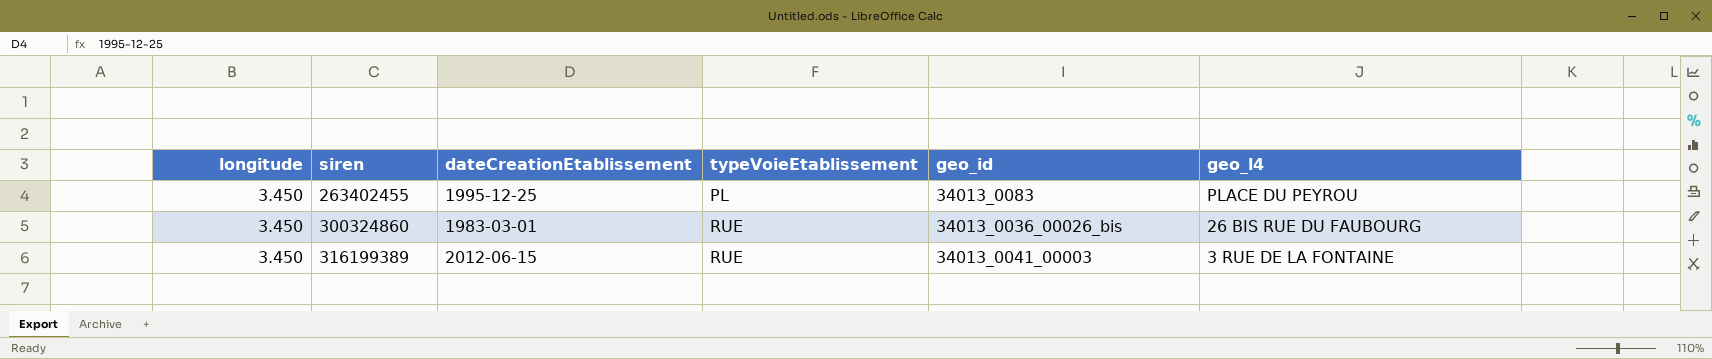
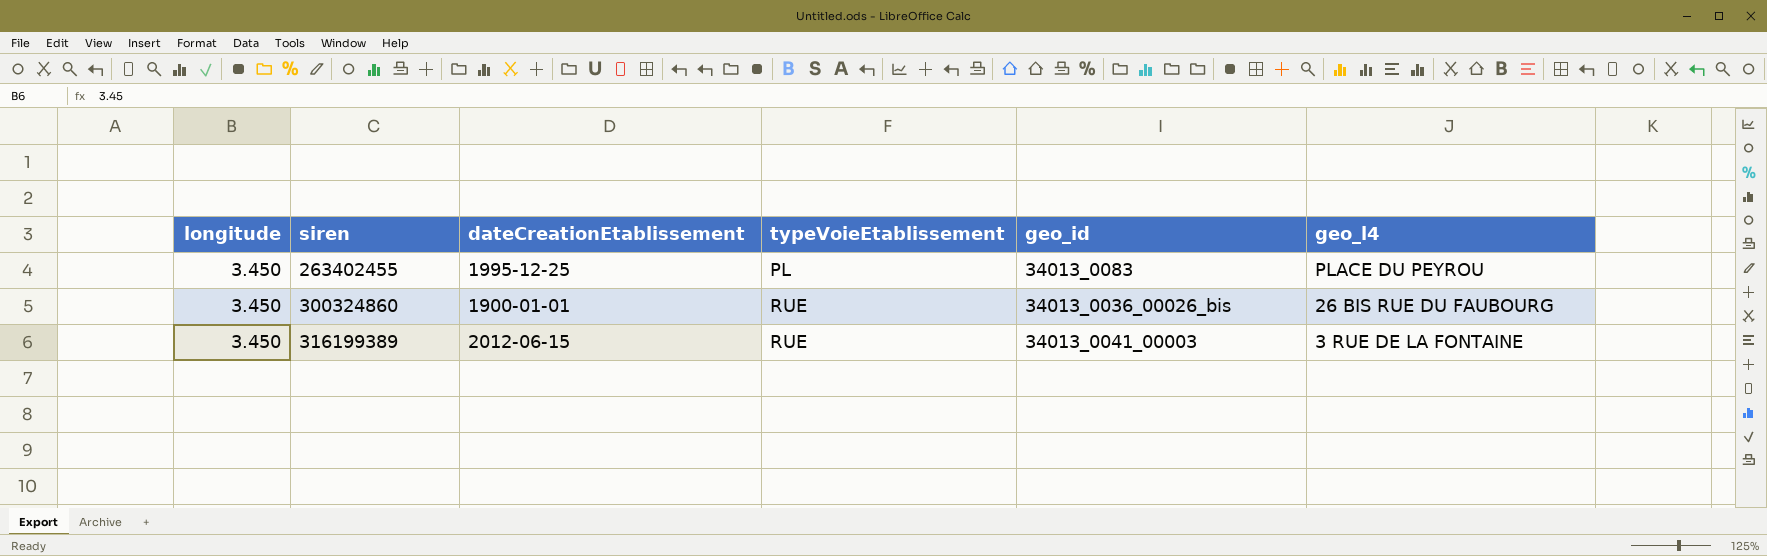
300324860 | dateCreationEtablissement: 1983-03-01 -> 1900-01-01

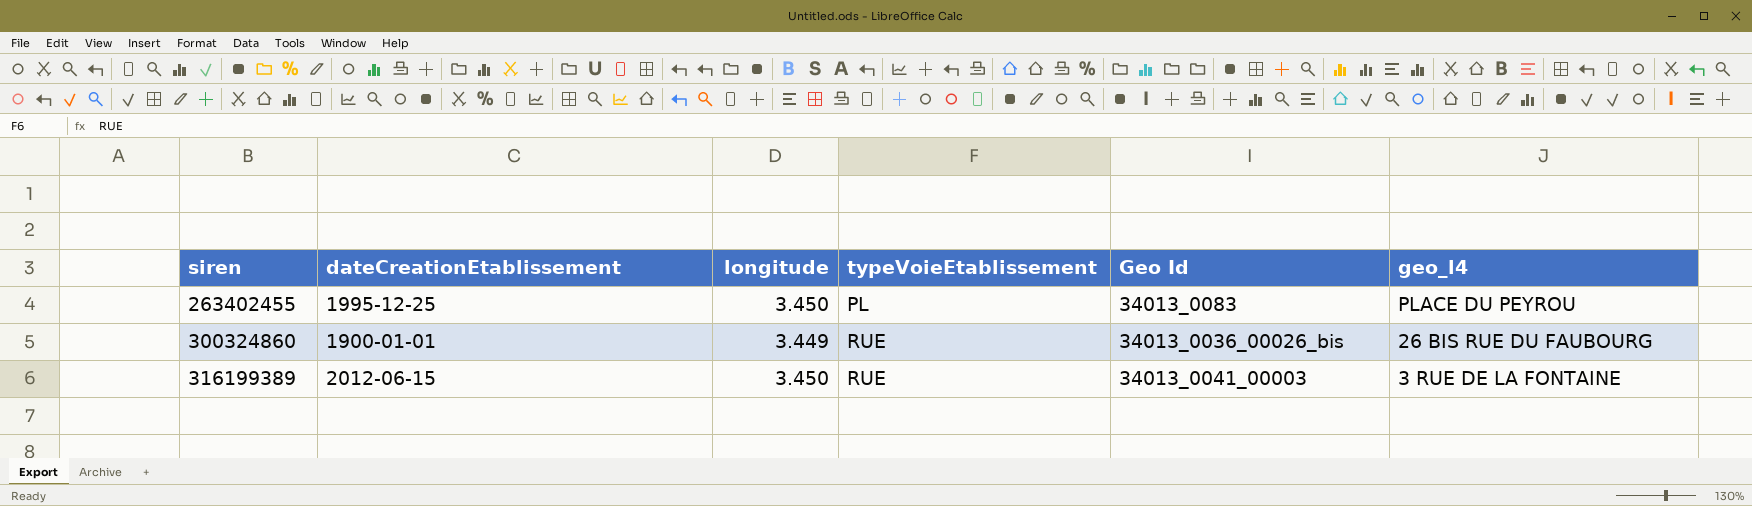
column longitude | position: 1 -> 3
column name: geo_id -> Geo Id
300324860 | longitude: 3.450 -> 3.449

